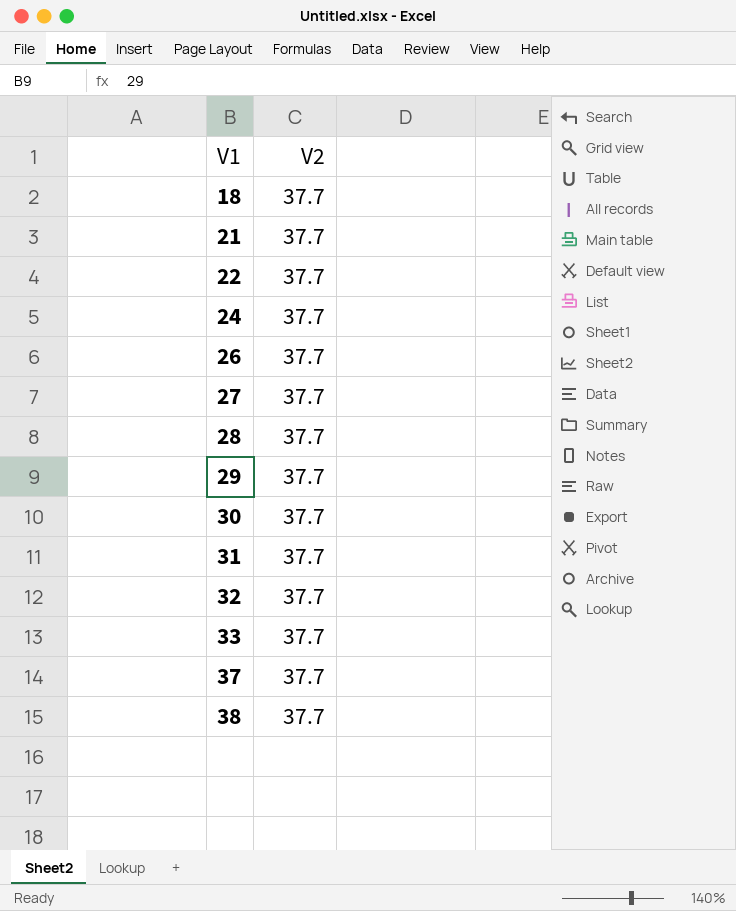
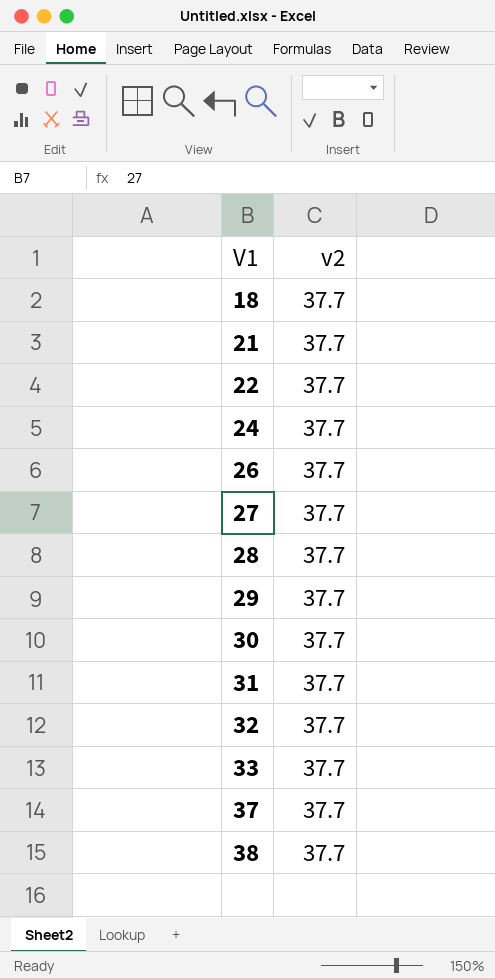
column name: V2 -> v2

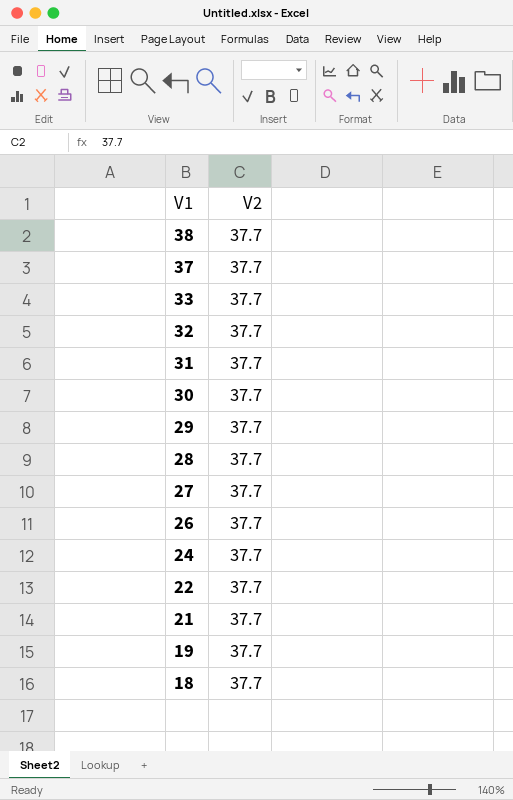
row order: V1 ascending -> V1 descending
column name: v2 -> V2
row 19: none -> 37.7

